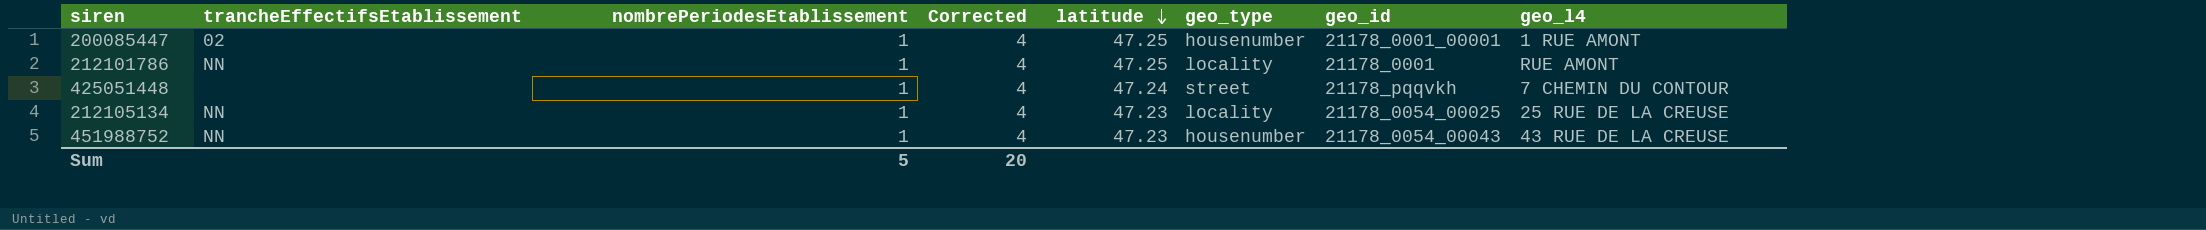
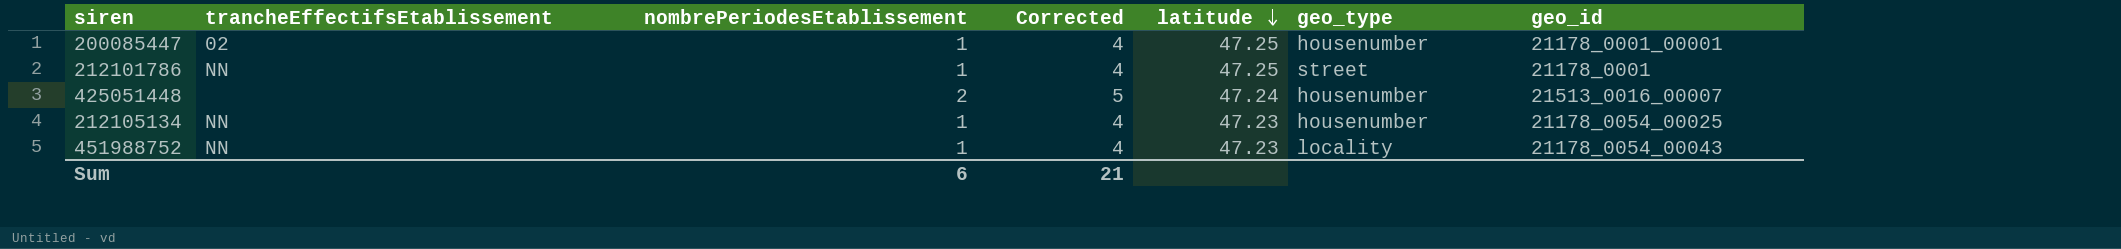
column geo_l4 | position: 8 -> none
212101786 | geo_type: locality -> street
425051448 | nombrePeriodesEtablissement: 1 -> 2
425051448 | Corrected: 4 -> 5
425051448 | geo_type: street -> housenumber
425051448 | geo_id: 21178_pqqvkh -> 21513_0016_00007
212105134 | geo_type: locality -> housenumber
451988752 | geo_type: housenumber -> locality
Sum | nombrePeriodesEtablissement: 5 -> 6
Sum | Corrected: 20 -> 21

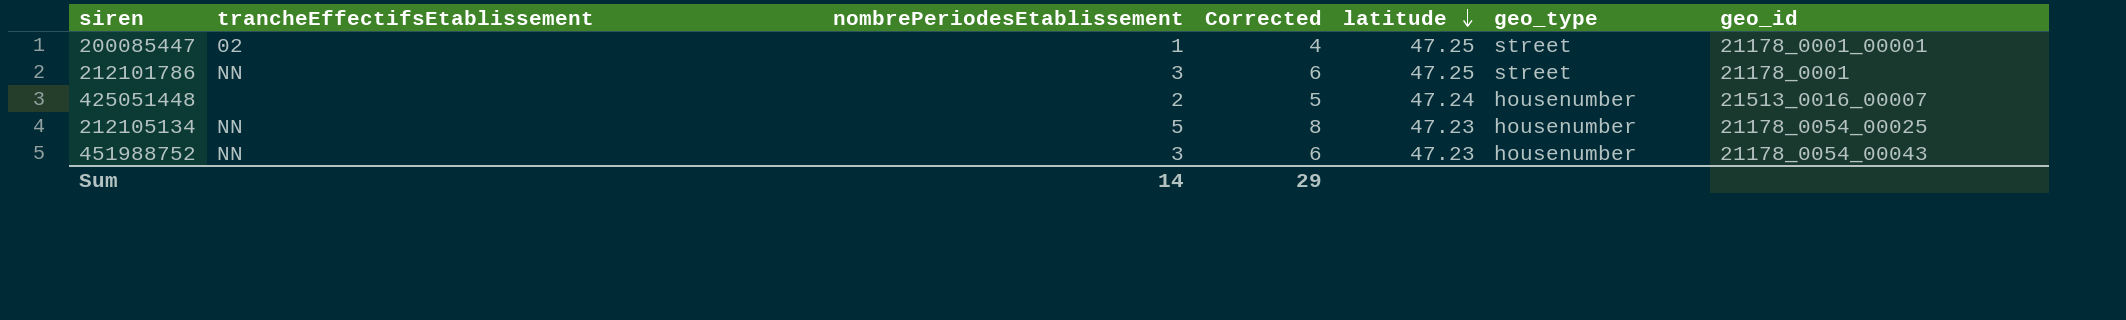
200085447 | geo_type: housenumber -> street
212101786 | nombrePeriodesEtablissement: 1 -> 3
212101786 | Corrected: 4 -> 6
212105134 | nombrePeriodesEtablissement: 1 -> 5
212105134 | Corrected: 4 -> 8
451988752 | nombrePeriodesEtablissement: 1 -> 3
451988752 | Corrected: 4 -> 6
451988752 | geo_type: locality -> housenumber
Sum | nombrePeriodesEtablissement: 6 -> 14
Sum | Corrected: 21 -> 29

